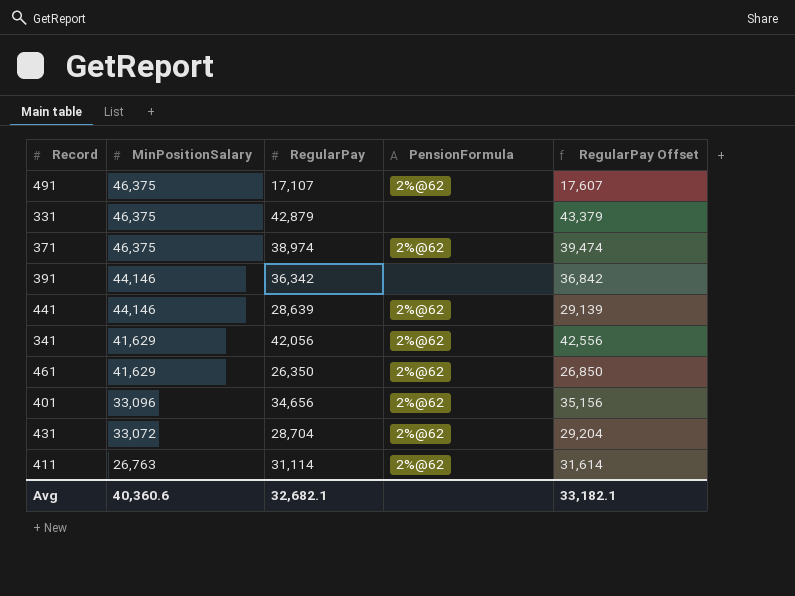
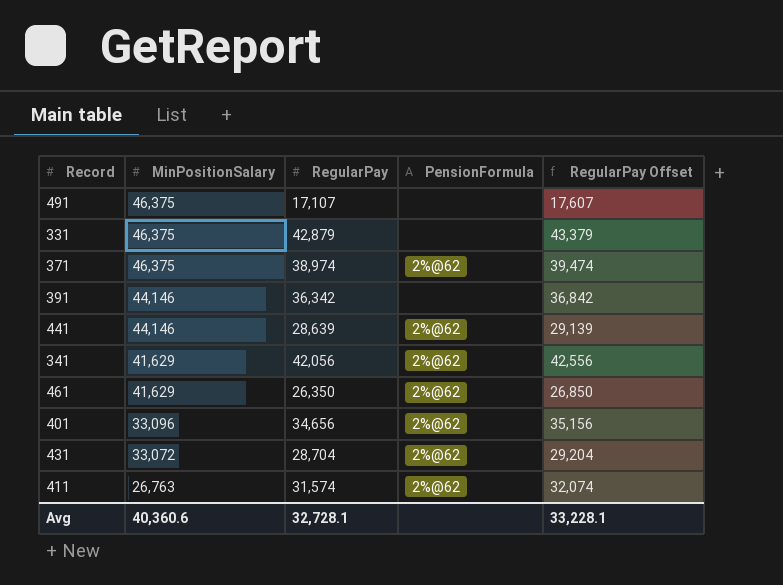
491 | PensionFormula: 2%@62 -> none
411 | RegularPay: 31,114 -> 31,574
411 | RegularPay Offset: 31,614 -> 32,074
Avg | RegularPay: 32,682.1 -> 32,728.1
Avg | RegularPay Offset: 33,182.1 -> 33,228.1

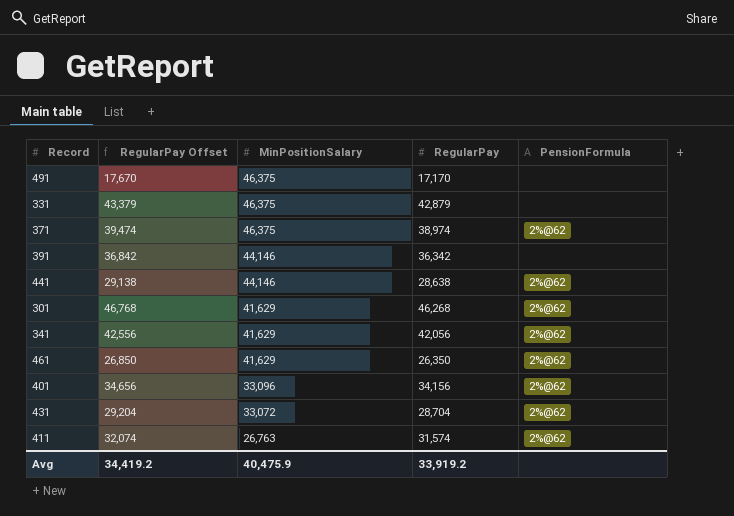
column RegularPay Offset | position: 5 -> 2
491 | RegularPay Offset: 17,607 -> 17,670
491 | RegularPay: 17,107 -> 17,170
441 | RegularPay Offset: 29,139 -> 29,138
441 | RegularPay: 28,639 -> 28,638
row 301: none -> 46,768 | 41,629 | 46,268 | 2%@62
401 | RegularPay Offset: 35,156 -> 34,656
401 | RegularPay: 34,656 -> 34,156
Avg | RegularPay Offset: 33,228.1 -> 34,419.2
Avg | MinPositionSalary: 40,360.6 -> 40,475.9
Avg | RegularPay: 32,728.1 -> 33,919.2

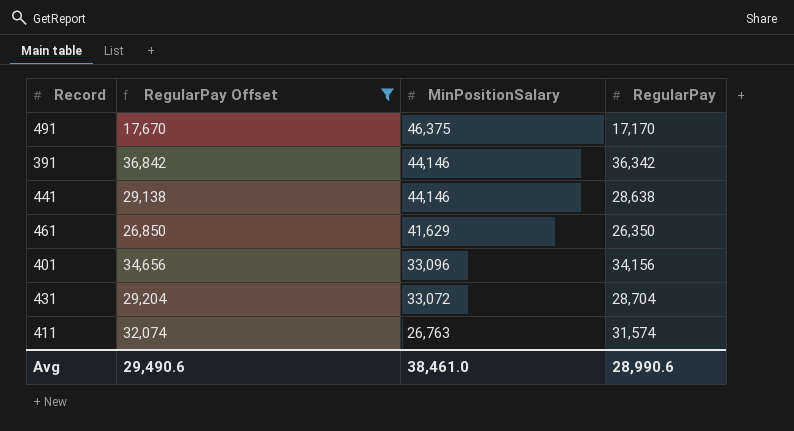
filter: none -> RegularPay Offset <= 36,842
column PensionFormula | position: 5 -> none
Avg | RegularPay Offset: 34,419.2 -> 29,490.6
Avg | MinPositionSalary: 40,475.9 -> 38,461.0
Avg | RegularPay: 33,919.2 -> 28,990.6

